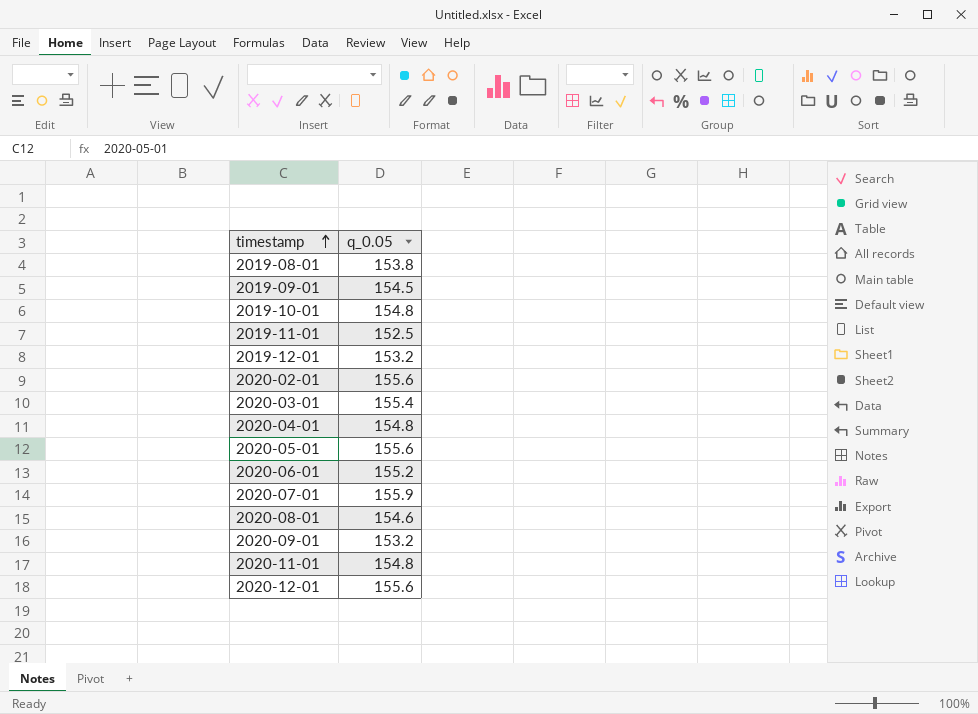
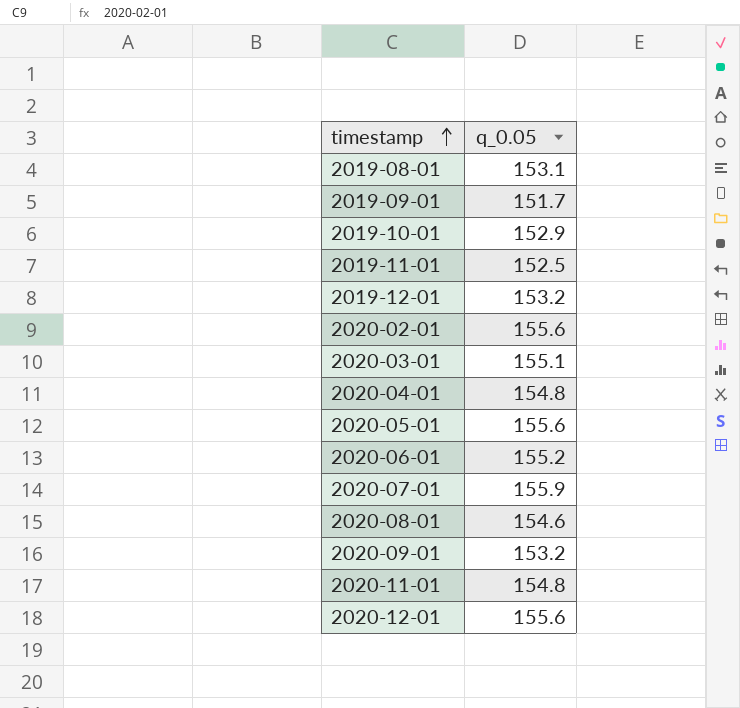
2019-08-01 | q_0.05: 153.8 -> 153.1
2019-09-01 | q_0.05: 154.5 -> 151.7
2019-10-01 | q_0.05: 154.8 -> 152.9
2020-03-01 | q_0.05: 155.4 -> 155.1

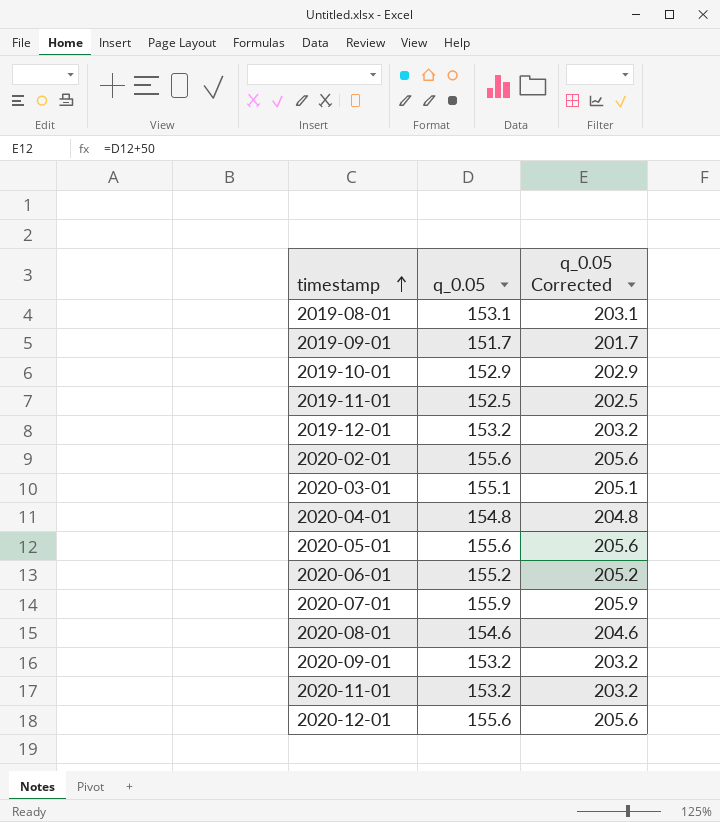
column q_0.05 Corrected | formula: none -> [q_0.05] + 50
2020-11-01 | q_0.05: 154.8 -> 153.2

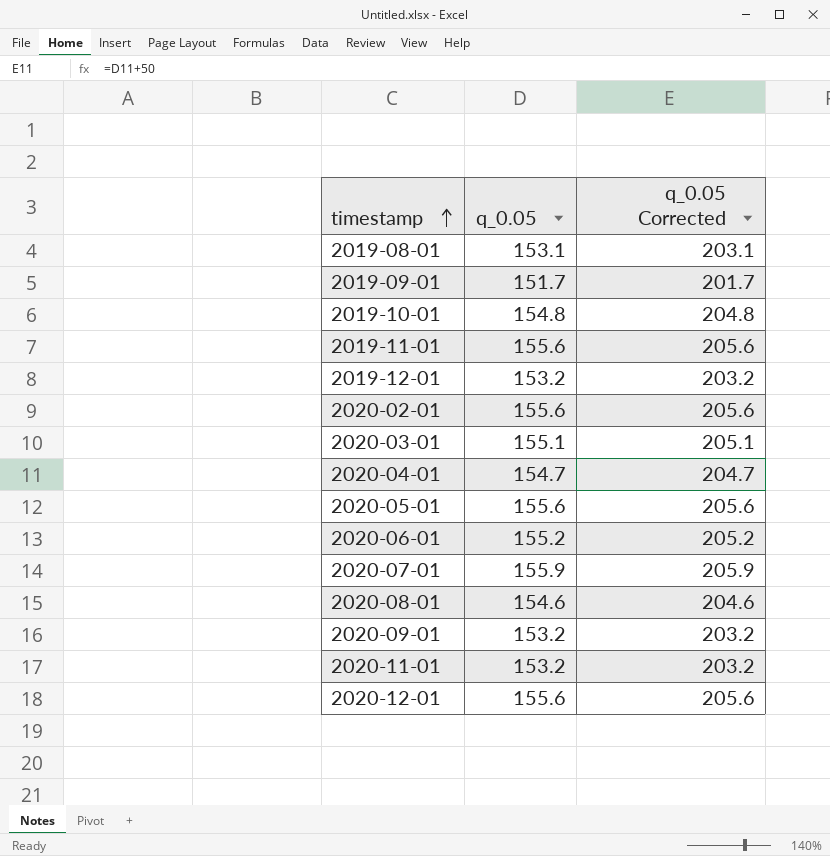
2019-10-01 | q_0.05: 152.9 -> 154.8
2019-10-01 | q_0.05 Corrected: 202.9 -> 204.8
2019-11-01 | q_0.05: 152.5 -> 155.6
2019-11-01 | q_0.05 Corrected: 202.5 -> 205.6
2020-04-01 | q_0.05: 154.8 -> 154.7
2020-04-01 | q_0.05 Corrected: 204.8 -> 204.7

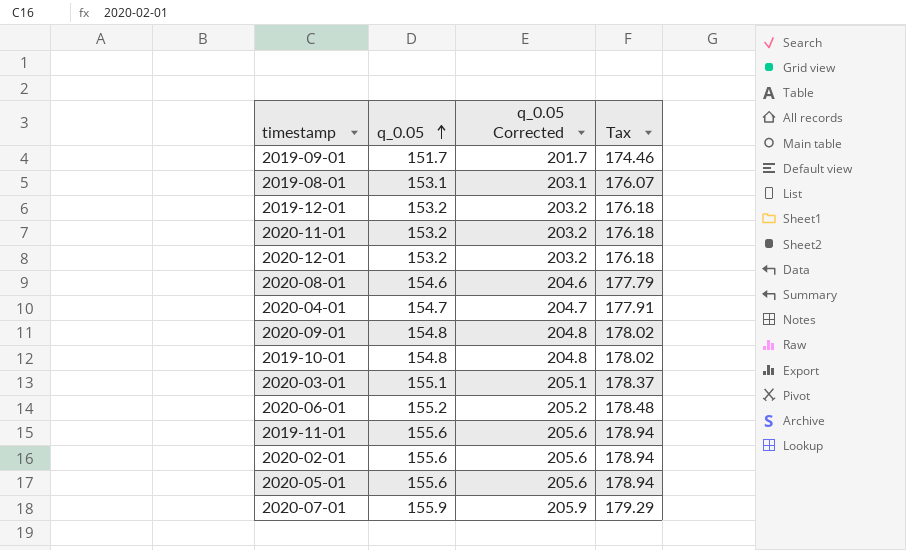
row order: timestamp ascending -> q_0.05 ascending
column Tax | formula: none -> [q_0.05] * 1.15
2020-12-01 | q_0.05: 155.6 -> 153.2
2020-12-01 | q_0.05 Corrected: 205.6 -> 203.2
2020-09-01 | q_0.05: 153.2 -> 154.8
2020-09-01 | q_0.05 Corrected: 203.2 -> 204.8

